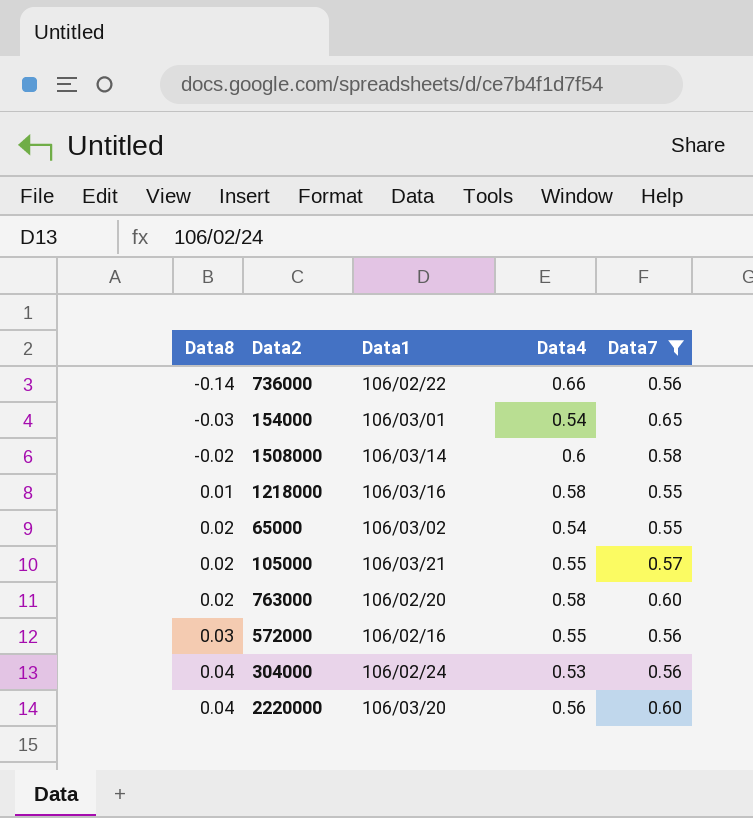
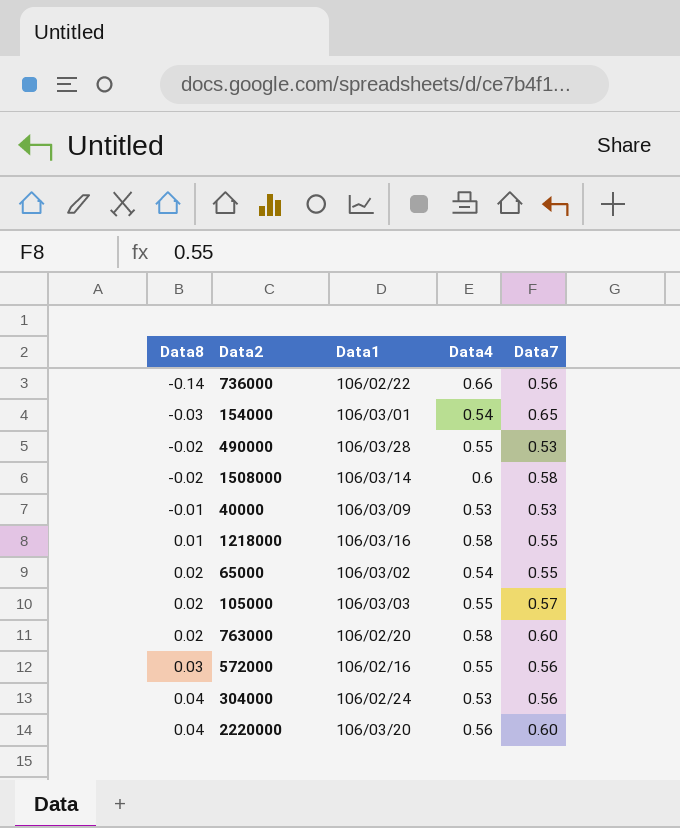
filter: Data7 != 0.53 -> none
105000 | Data1: 106/03/21 -> 106/03/03

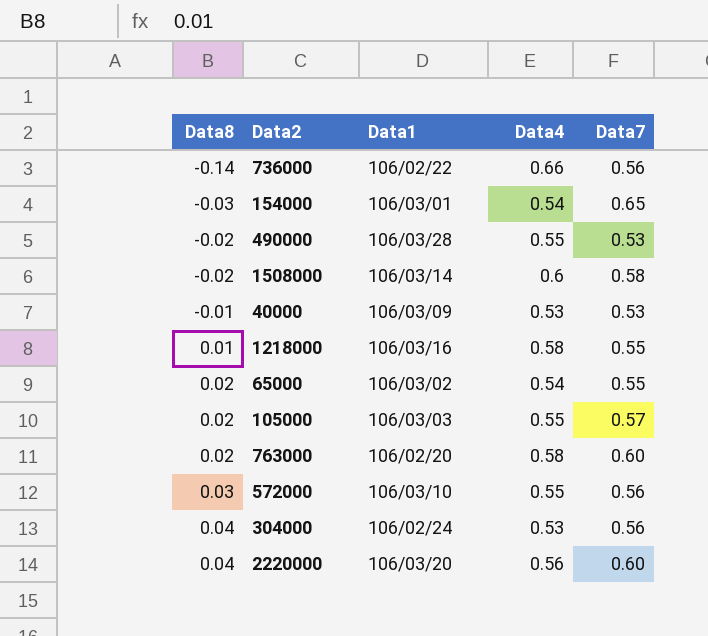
572000 | Data1: 106/02/16 -> 106/03/10

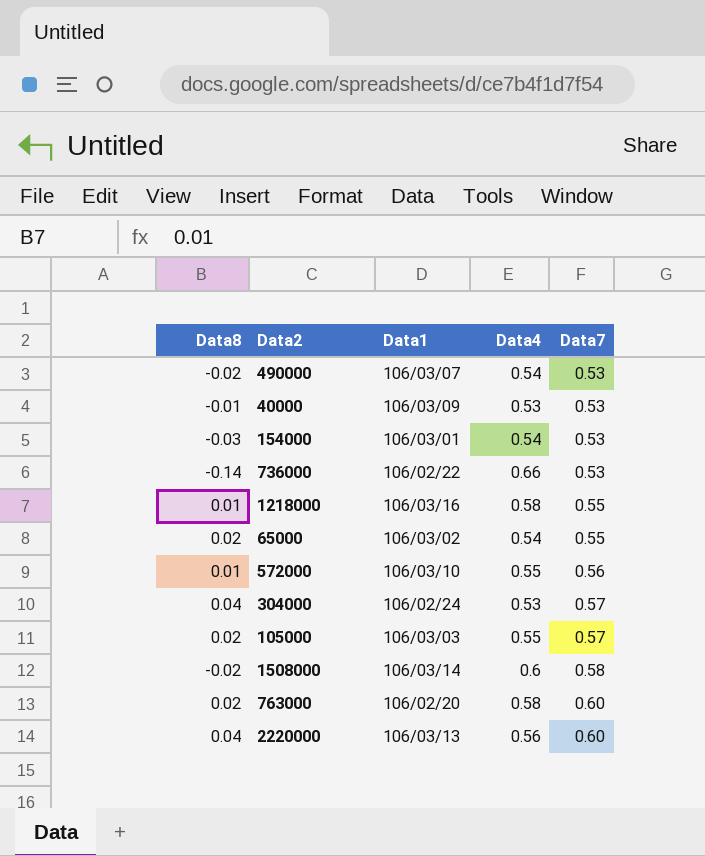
row order: Data8 ascending -> Data7 ascending
490000 | Data1: 106/03/28 -> 106/03/07
490000 | Data4: 0.55 -> 0.54
154000 | Data7: 0.65 -> 0.53
736000 | Data7: 0.56 -> 0.53
572000 | Data8: 0.03 -> 0.01
304000 | Data7: 0.56 -> 0.57
2220000 | Data1: 106/03/20 -> 106/03/13

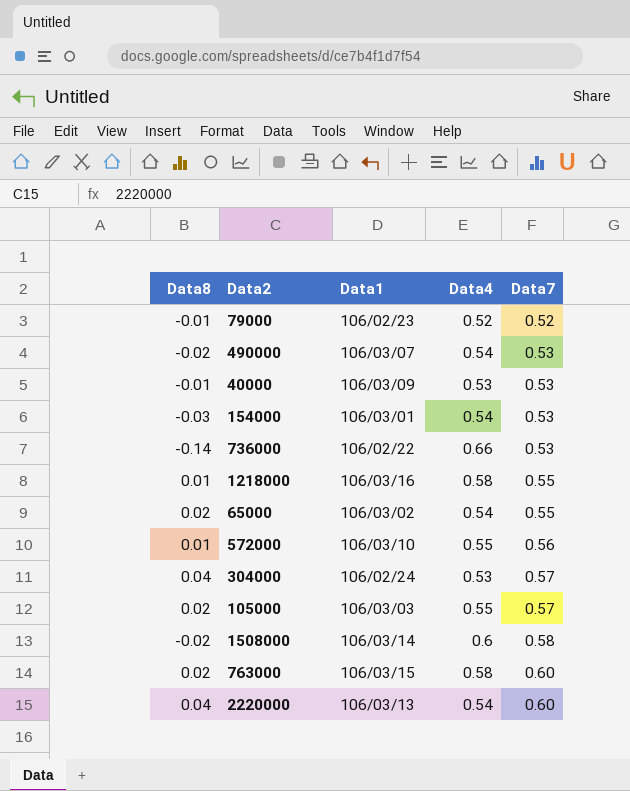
row 79000: none -> -0.01 | 106/02/23 | 0.52 | 0.52
763000 | Data1: 106/02/20 -> 106/03/15
2220000 | Data4: 0.56 -> 0.54

